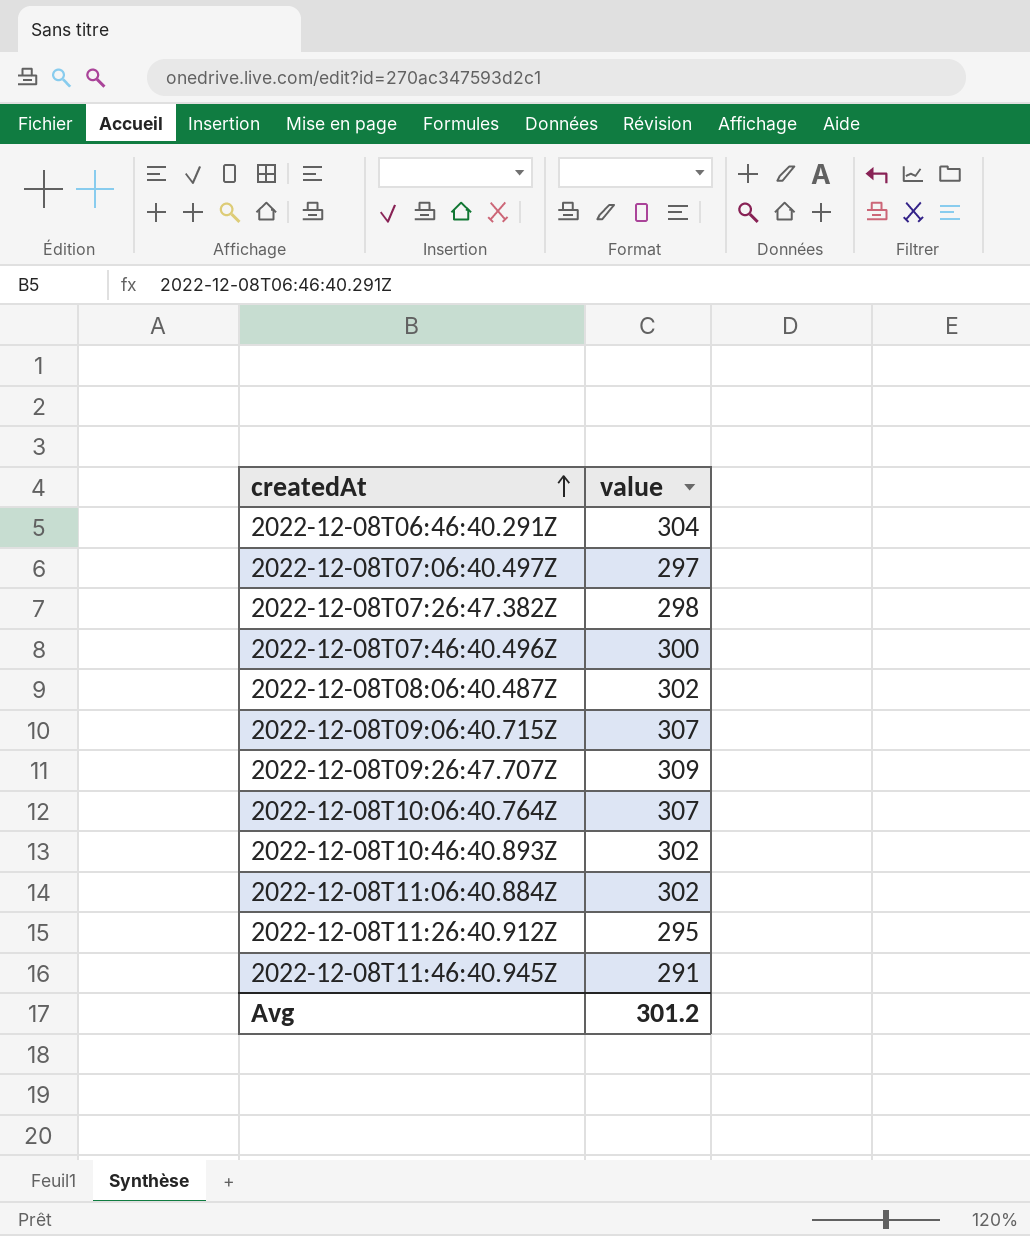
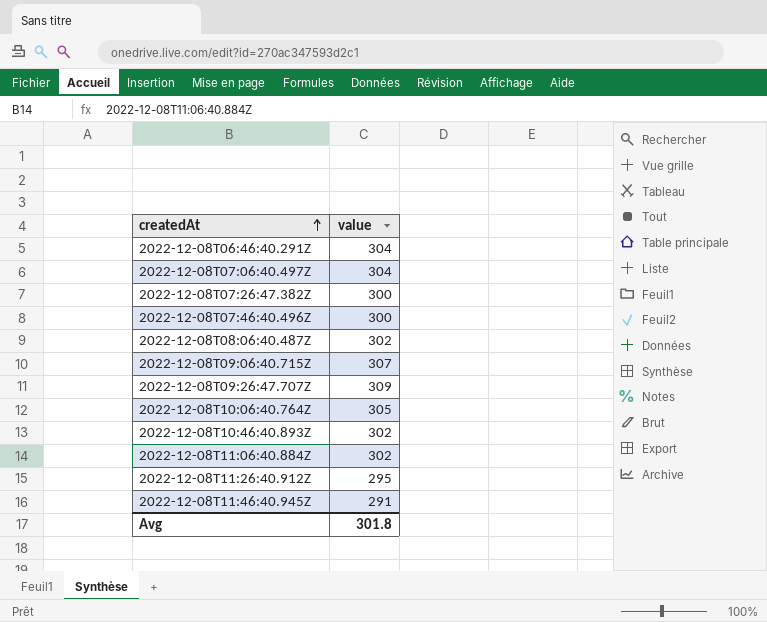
2022-12-08T07:06:40.497Z | value: 297 -> 304
2022-12-08T07:26:47.382Z | value: 298 -> 300
2022-12-08T10:06:40.764Z | value: 307 -> 305
Avg | value: 301.2 -> 301.8

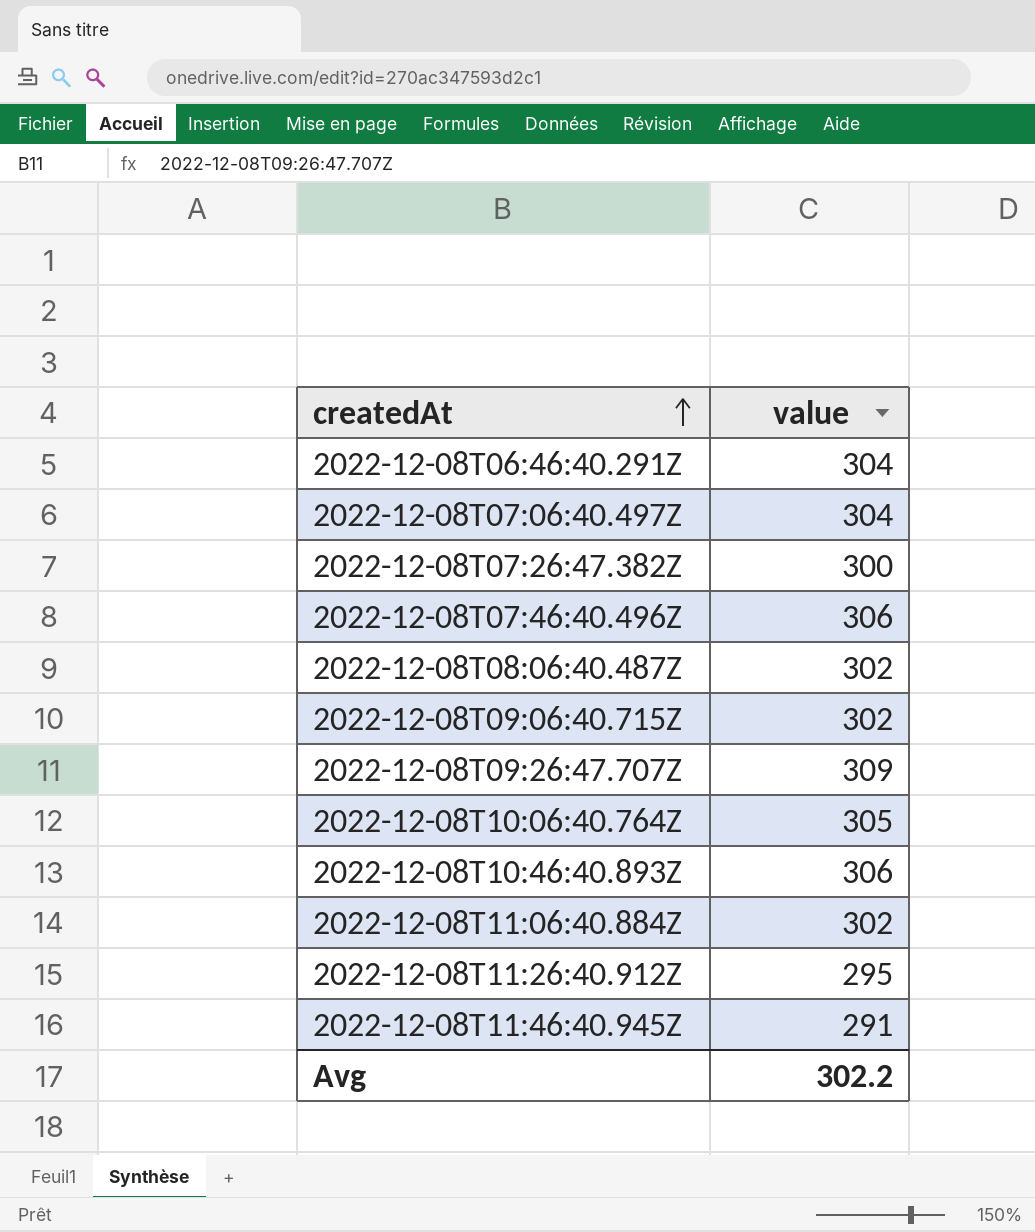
2022-12-08T07:46:40.496Z | value: 300 -> 306
2022-12-08T09:06:40.715Z | value: 307 -> 302
2022-12-08T10:46:40.893Z | value: 302 -> 306
Avg | value: 301.8 -> 302.2

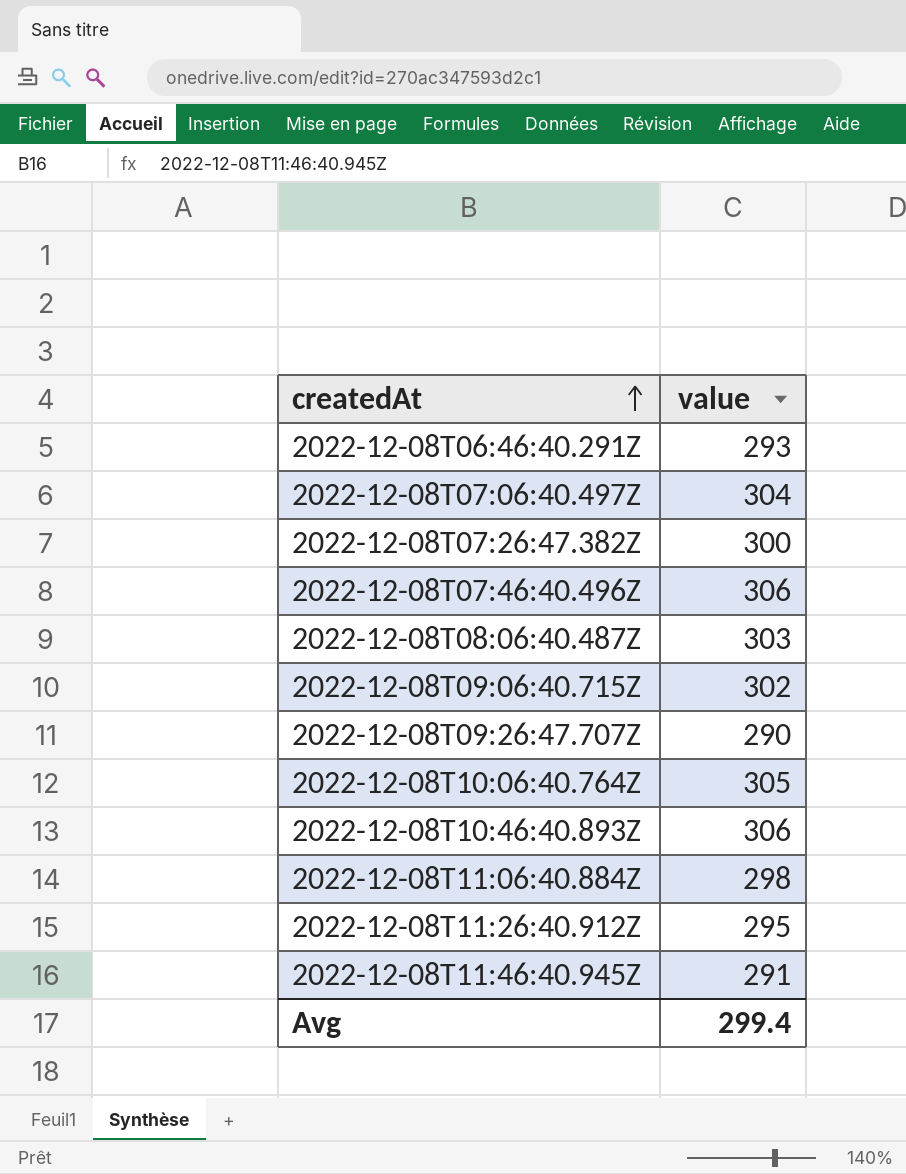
2022-12-08T06:46:40.291Z | value: 304 -> 293
2022-12-08T08:06:40.487Z | value: 302 -> 303
2022-12-08T09:26:47.707Z | value: 309 -> 290
2022-12-08T11:06:40.884Z | value: 302 -> 298
Avg | value: 302.2 -> 299.4

